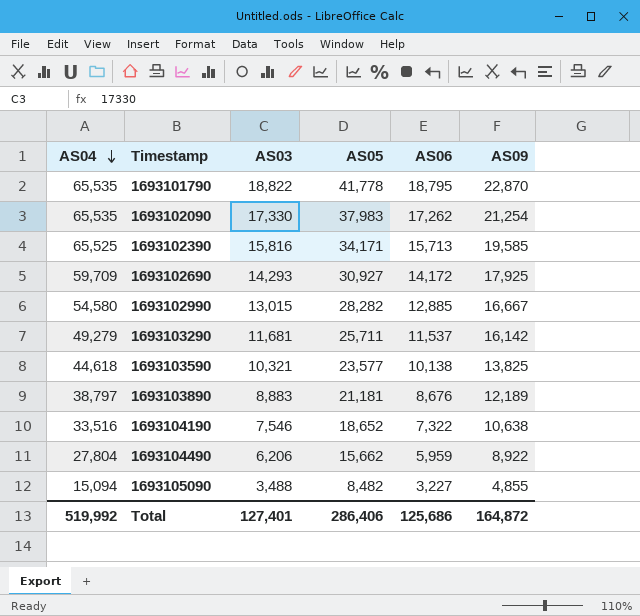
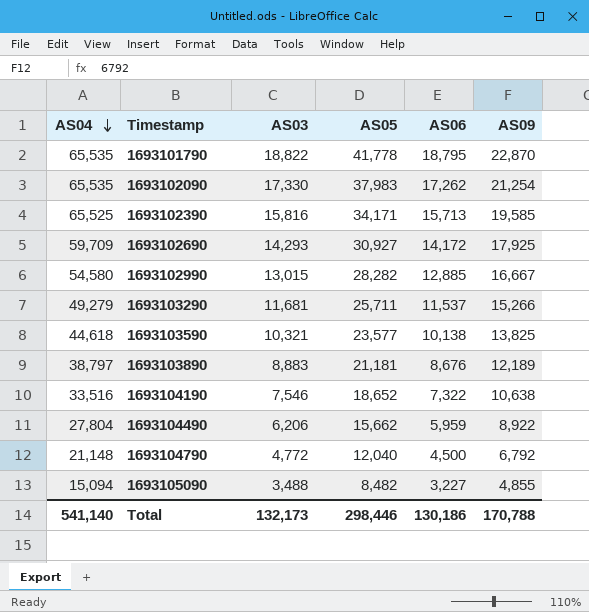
1693103290 | AS09: 16,142 -> 15,266
row 1693104790: none -> 21,148 | 4,772 | 12,040 | 4,500 | 6,792
Total | AS04: 519,992 -> 541,140
Total | AS03: 127,401 -> 132,173
Total | AS05: 286,406 -> 298,446
Total | AS06: 125,686 -> 130,186
Total | AS09: 164,872 -> 170,788

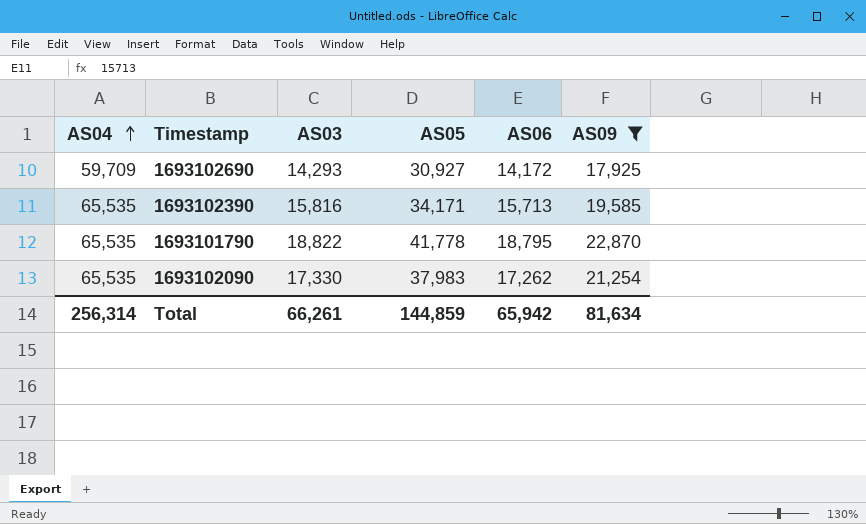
filter: none -> AS09 >= 17,925
row order: AS04 descending -> AS04 ascending
1693102390 | AS04: 65,525 -> 65,535
Total | AS04: 541,140 -> 256,314
Total | AS03: 132,173 -> 66,261
Total | AS05: 298,446 -> 144,859
Total | AS06: 130,186 -> 65,942
Total | AS09: 170,788 -> 81,634

